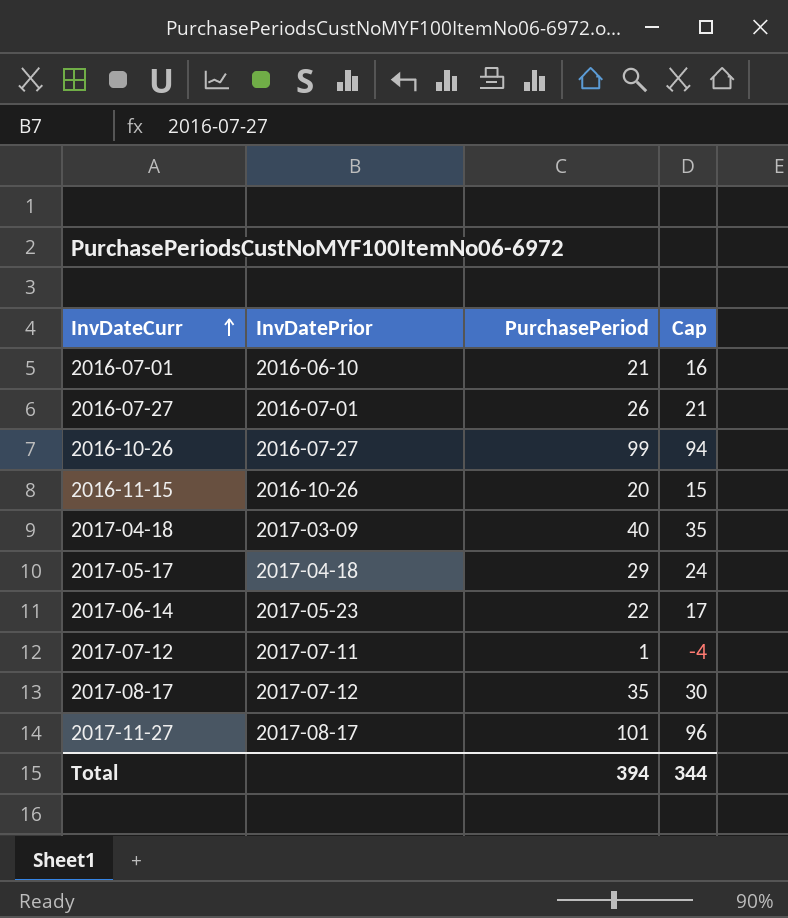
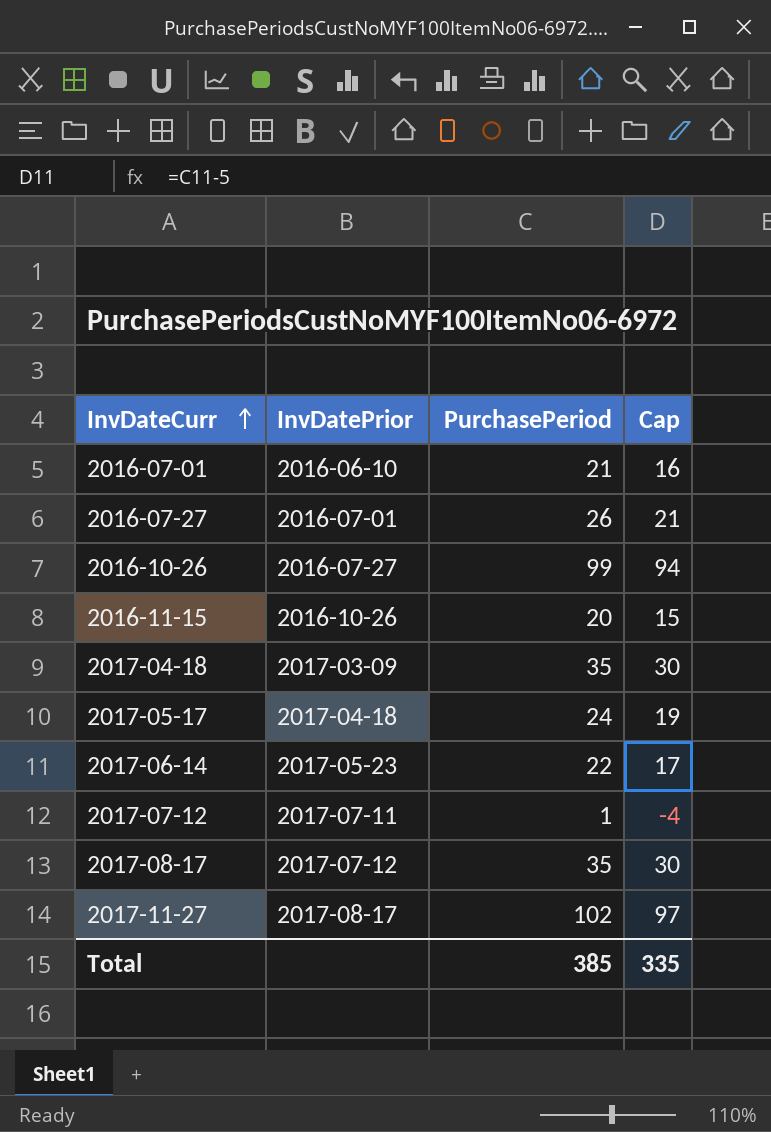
2017-04-18 | PurchasePeriod: 40 -> 35
2017-04-18 | Cap: 35 -> 30
2017-05-17 | PurchasePeriod: 29 -> 24
2017-05-17 | Cap: 24 -> 19
2017-11-27 | PurchasePeriod: 101 -> 102
2017-11-27 | Cap: 96 -> 97
Total | PurchasePeriod: 394 -> 385
Total | Cap: 344 -> 335

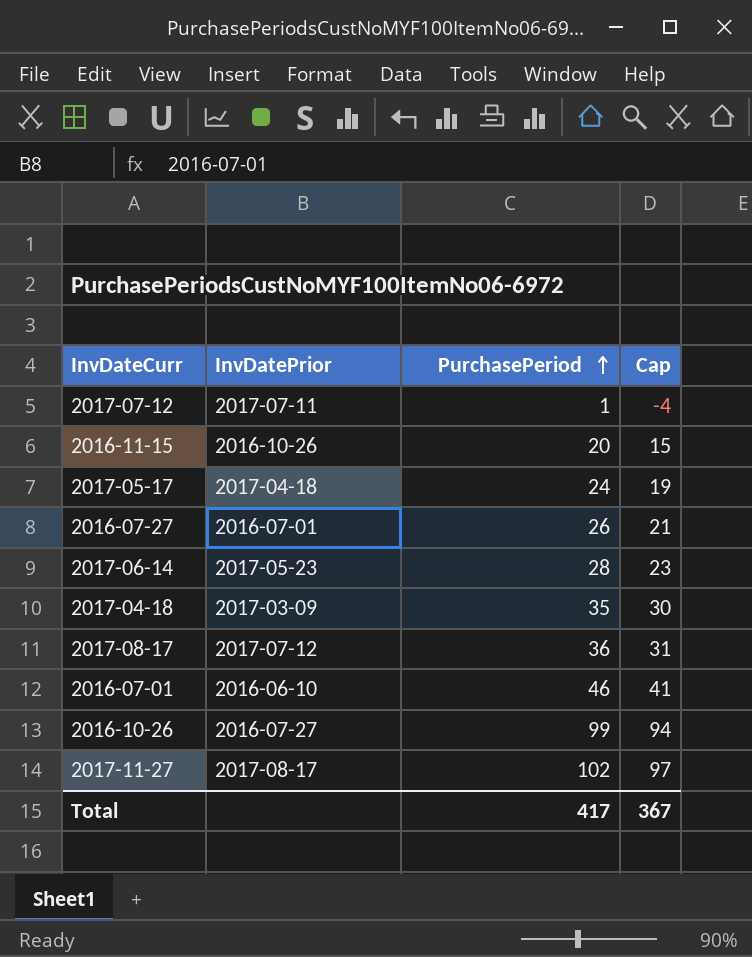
row order: InvDateCurr ascending -> PurchasePeriod ascending
2017-06-14 | PurchasePeriod: 22 -> 28
2017-06-14 | Cap: 17 -> 23
2017-08-17 | PurchasePeriod: 35 -> 36
2017-08-17 | Cap: 30 -> 31
2016-07-01 | PurchasePeriod: 21 -> 46
2016-07-01 | Cap: 16 -> 41
Total | PurchasePeriod: 385 -> 417
Total | Cap: 335 -> 367

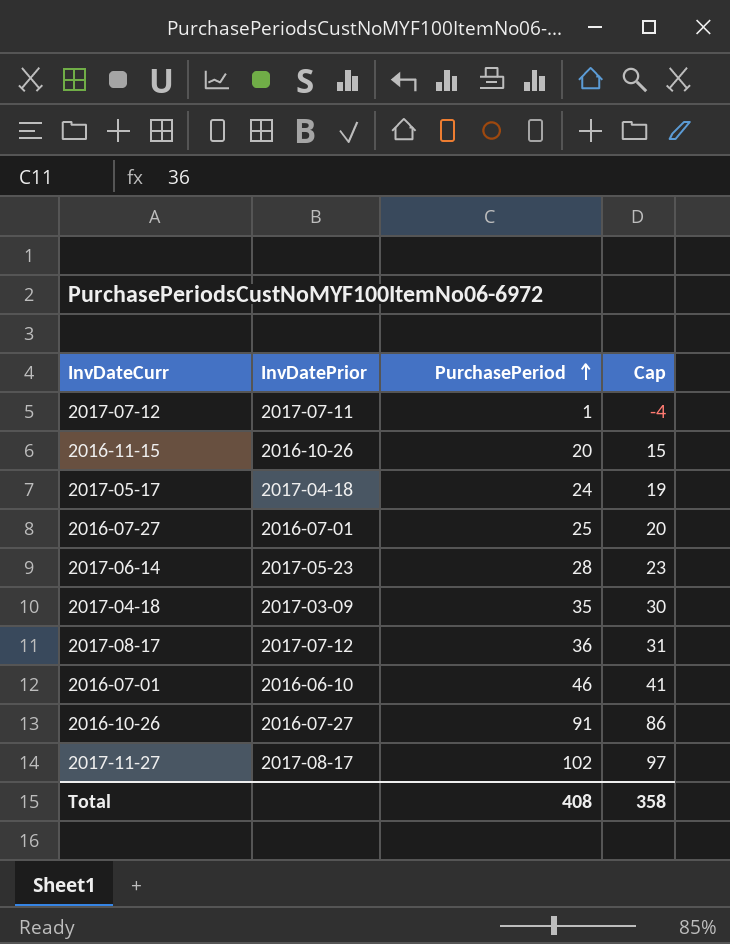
2016-07-27 | PurchasePeriod: 26 -> 25
2016-07-27 | Cap: 21 -> 20
2016-10-26 | PurchasePeriod: 99 -> 91
2016-10-26 | Cap: 94 -> 86
Total | PurchasePeriod: 417 -> 408
Total | Cap: 367 -> 358

